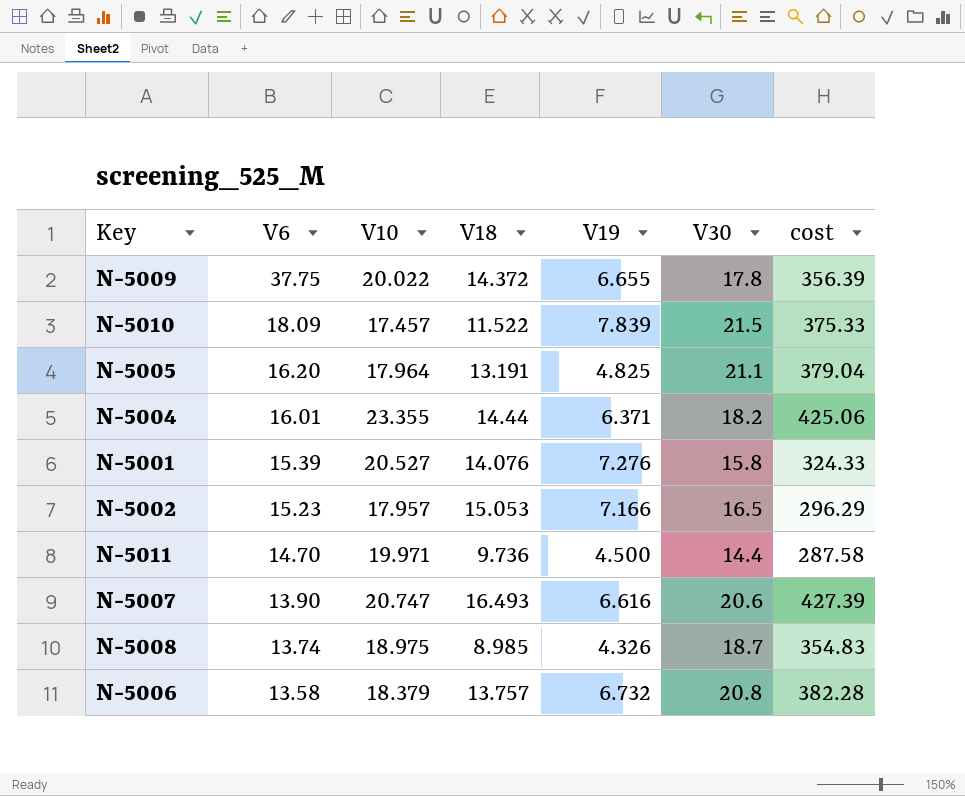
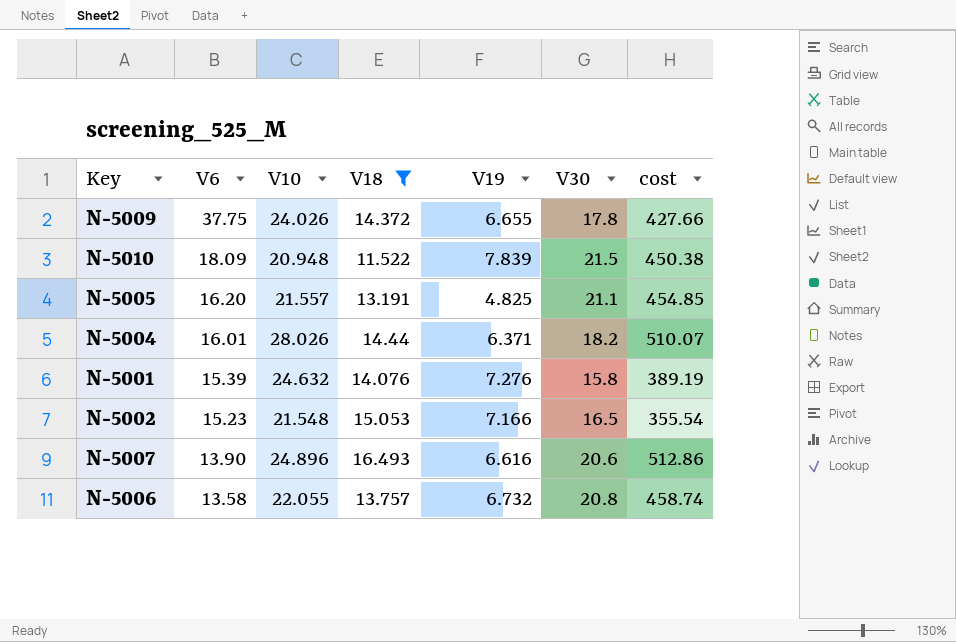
filter: none -> V18 >= 11.522
N-5009 | V10: 20.022 -> 24.026
N-5009 | cost: 356.39 -> 427.66
N-5010 | V10: 17.457 -> 20.948
N-5010 | cost: 375.33 -> 450.38
N-5005 | V10: 17.964 -> 21.557
N-5005 | cost: 379.04 -> 454.85
N-5004 | V10: 23.355 -> 28.026
N-5004 | cost: 425.06 -> 510.07
N-5001 | V10: 20.527 -> 24.632
N-5001 | cost: 324.33 -> 389.19
N-5002 | V10: 17.957 -> 21.548
N-5002 | cost: 296.29 -> 355.54
N-5007 | V10: 20.747 -> 24.896
N-5007 | cost: 427.39 -> 512.86
N-5006 | V10: 18.379 -> 22.055
N-5006 | cost: 382.28 -> 458.74

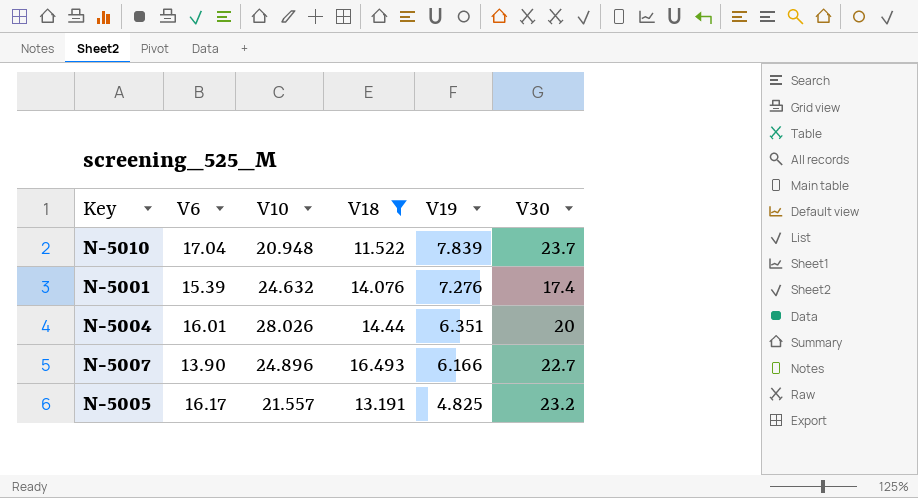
row order: V6 descending -> V19 descending
column cost | formula: [V10] * [V30] -> none
row N-5009: 37.75 | 24.026 | 14.372 | 6.655 | 17.8 | 427.66 -> none
row N-5002: 15.23 | 21.548 | 15.053 | 7.166 | 16.5 | 355.54 -> none
row N-5006: 13.58 | 22.055 | 13.757 | 6.732 | 20.8 | 458.74 -> none
N-5010 | V6: 18.09 -> 17.04
N-5010 | V30: 21.5 -> 23.7
N-5001 | V30: 15.8 -> 17.4
N-5004 | V19: 6.371 -> 6.351
N-5004 | V30: 18.2 -> 20
N-5007 | V19: 6.616 -> 6.166
N-5007 | V30: 20.6 -> 22.7
N-5005 | V6: 16.20 -> 16.17
N-5005 | V30: 21.1 -> 23.2

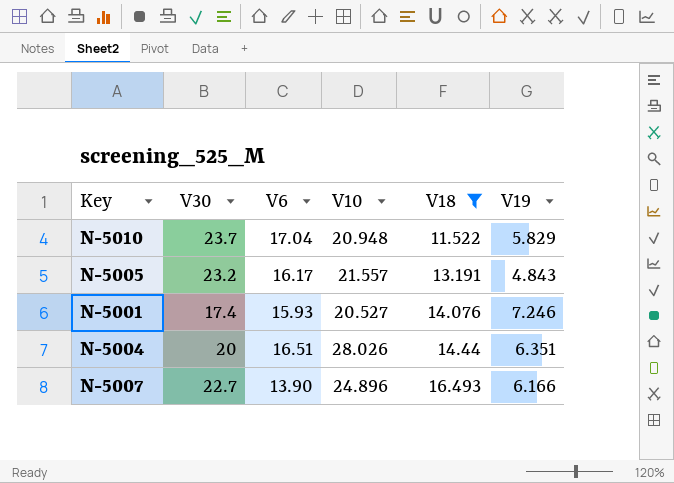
row order: V19 descending -> V18 ascending
column V30 | position: 6 -> 2
N-5010 | V19: 7.839 -> 5.829
N-5005 | V19: 4.825 -> 4.843
N-5001 | V6: 15.39 -> 15.93
N-5001 | V10: 24.632 -> 20.527
N-5001 | V19: 7.276 -> 7.246
N-5004 | V6: 16.01 -> 16.51

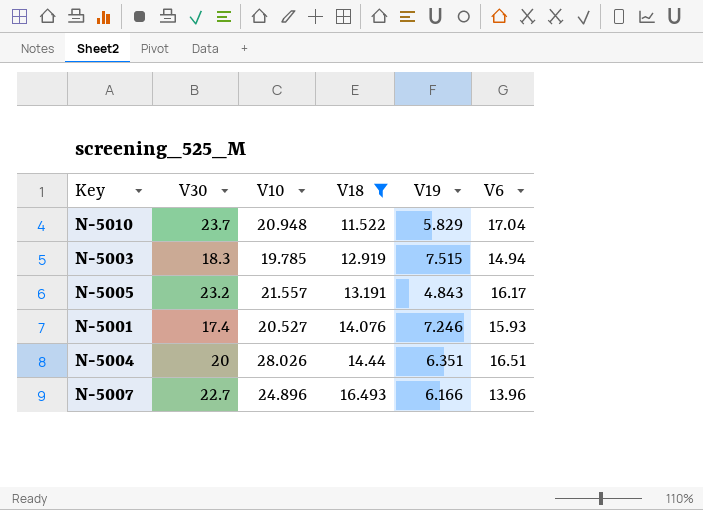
column V6 | position: 3 -> 6
row N-5003: none -> 18.3 | 19.785 | 12.919 | 7.515 | 14.94
N-5007 | V6: 13.90 -> 13.96

